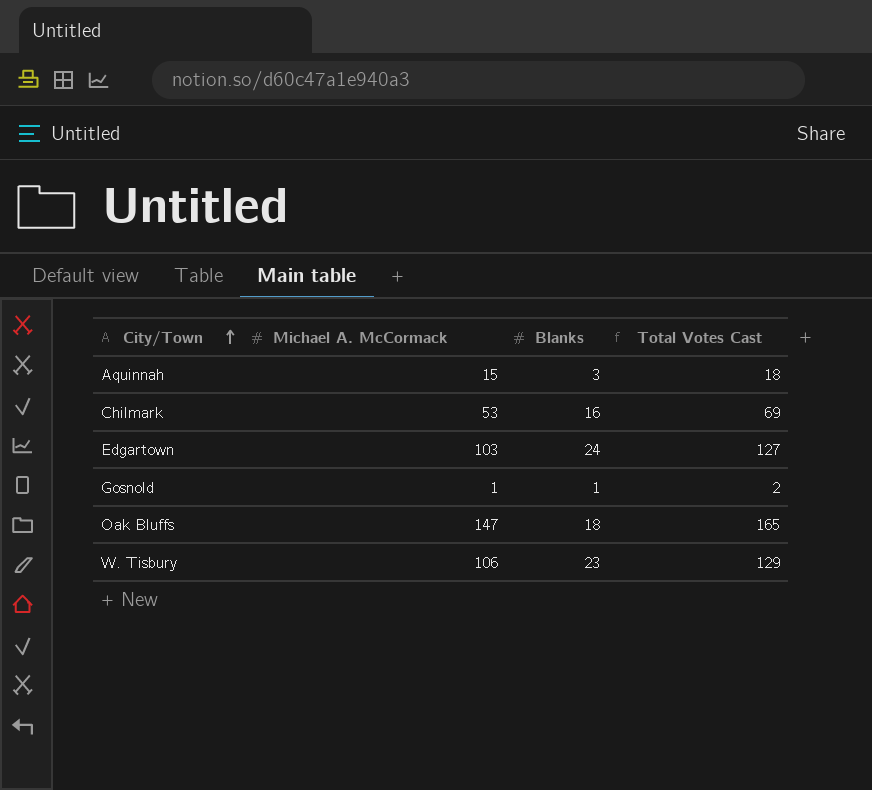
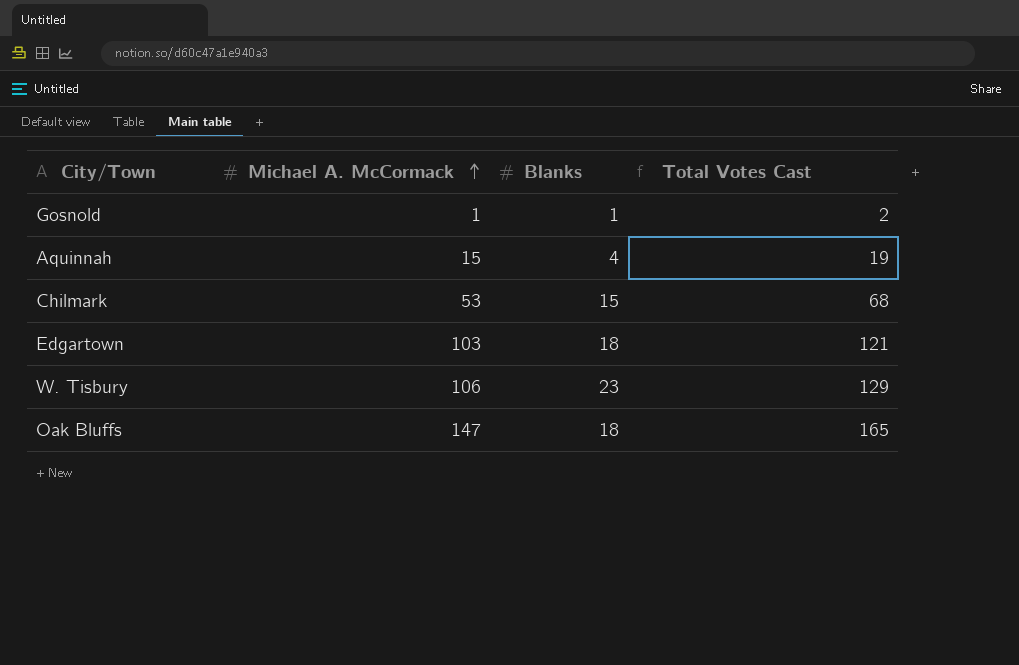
row order: City/Town ascending -> Michael A. McCormack ascending
Aquinnah | Blanks: 3 -> 4
Aquinnah | Total Votes Cast: 18 -> 19
Chilmark | Blanks: 16 -> 15
Chilmark | Total Votes Cast: 69 -> 68
Edgartown | Blanks: 24 -> 18
Edgartown | Total Votes Cast: 127 -> 121

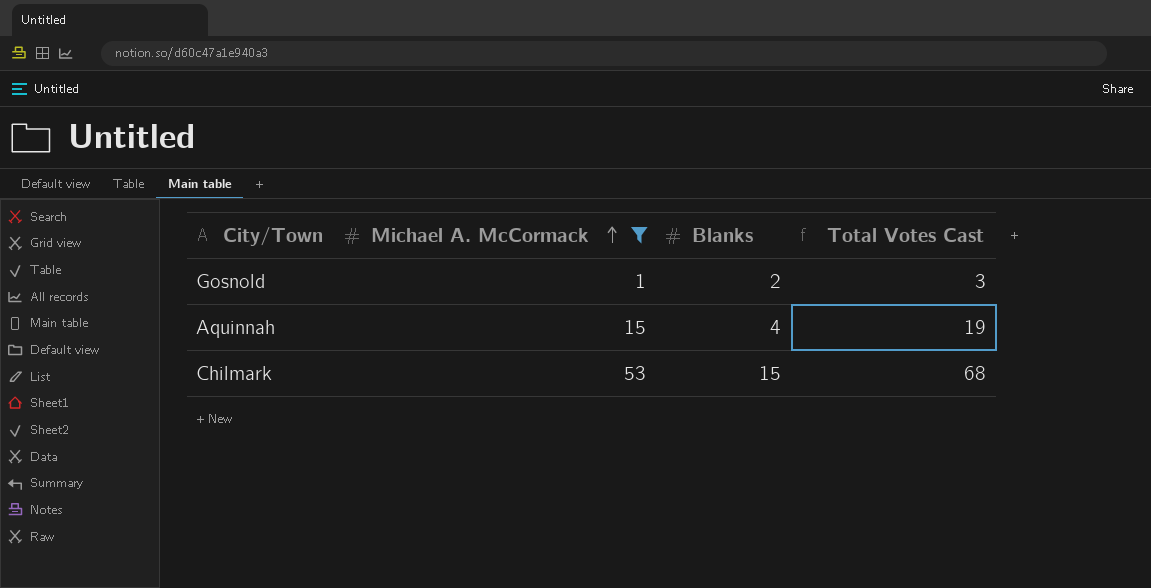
filter: none -> Michael A. McCormack <= 53
Gosnold | Blanks: 1 -> 2
Gosnold | Total Votes Cast: 2 -> 3

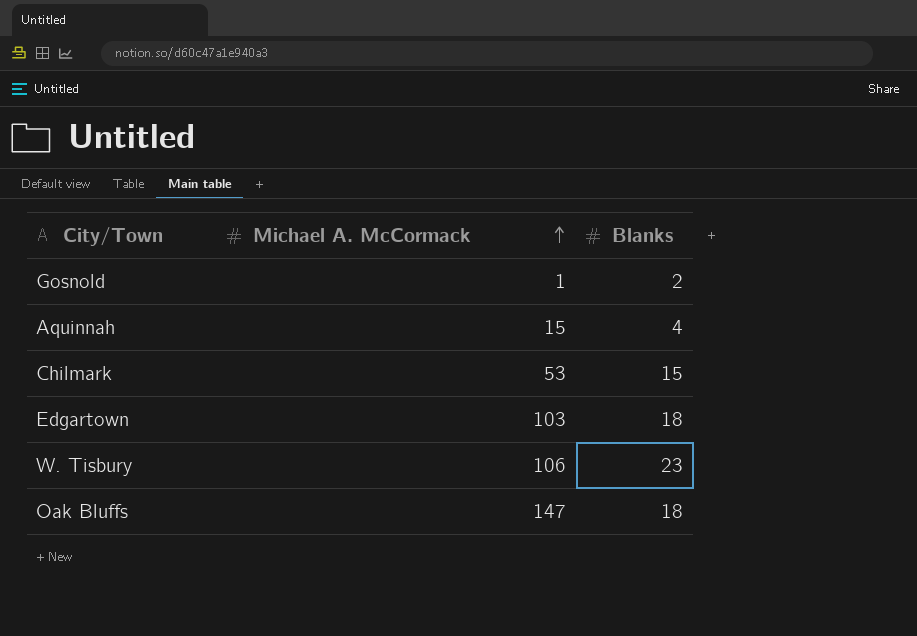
filter: Michael A. McCormack <= 53 -> none
column Total Votes Cast | formula: [Michael A. McCormack] + [Blanks] -> none

